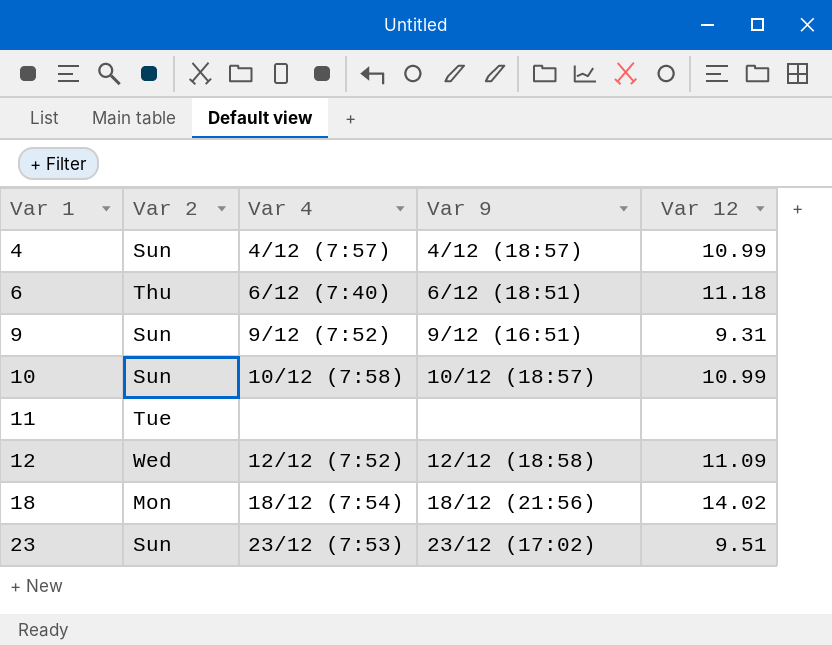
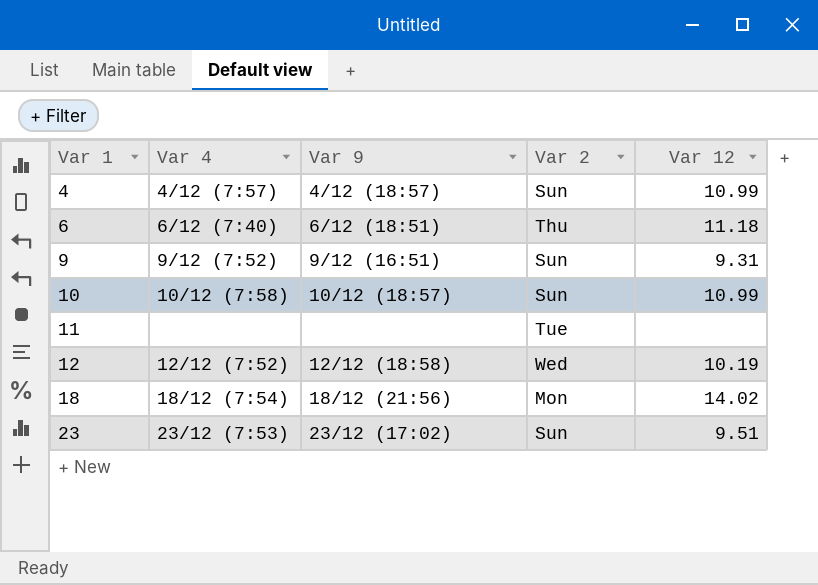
column Var 2 | position: 2 -> 4
12 | Var 12: 11.09 -> 10.19

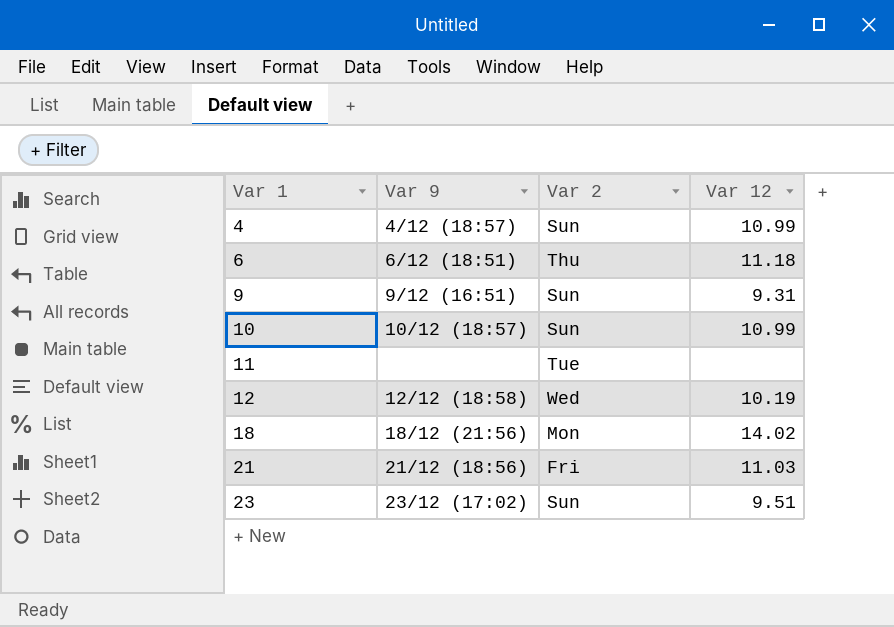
column Var 4 | position: 2 -> none
row 21: none -> 21/12 (18:56) | Fri | 11.03

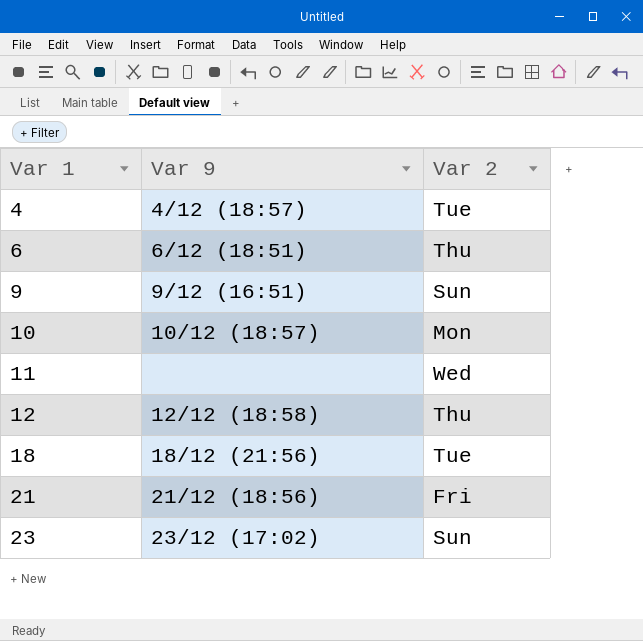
column Var 12 | position: 4 -> none
4 | Var 2: Sun -> Tue
10 | Var 2: Sun -> Mon
11 | Var 2: Tue -> Wed
12 | Var 2: Wed -> Thu
18 | Var 2: Mon -> Tue

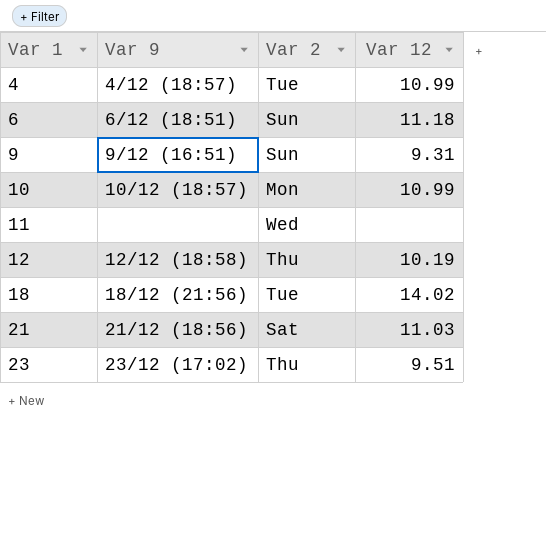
column Var 12 | position: none -> 4
6 | Var 2: Thu -> Sun
21 | Var 2: Fri -> Sat
23 | Var 2: Sun -> Thu

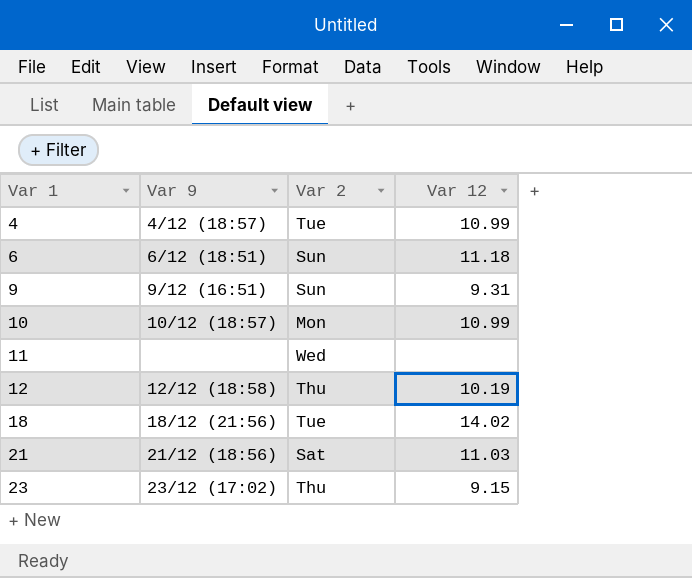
23 | Var 12: 9.51 -> 9.15

